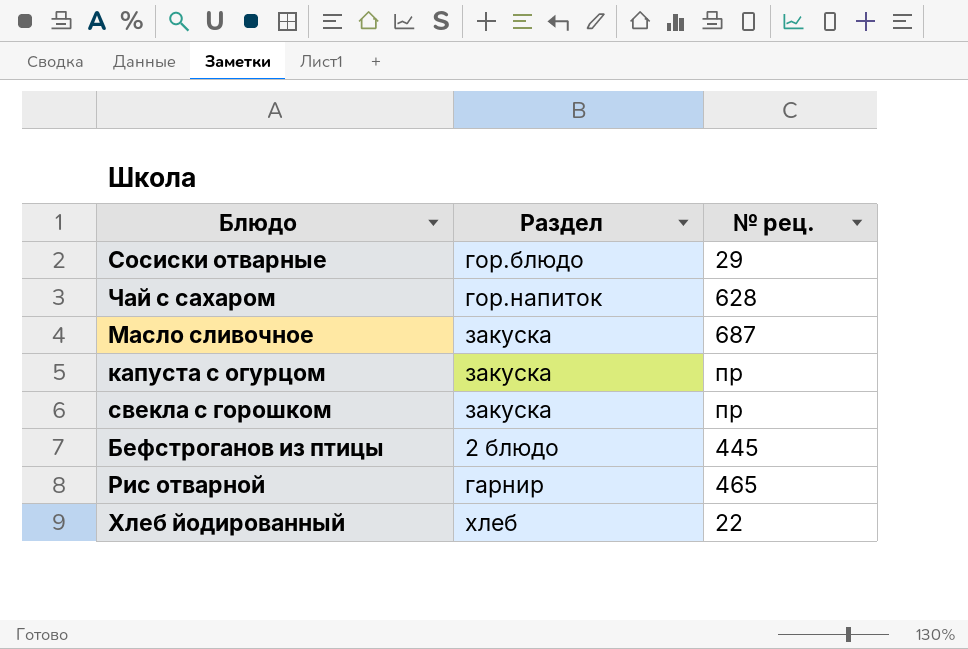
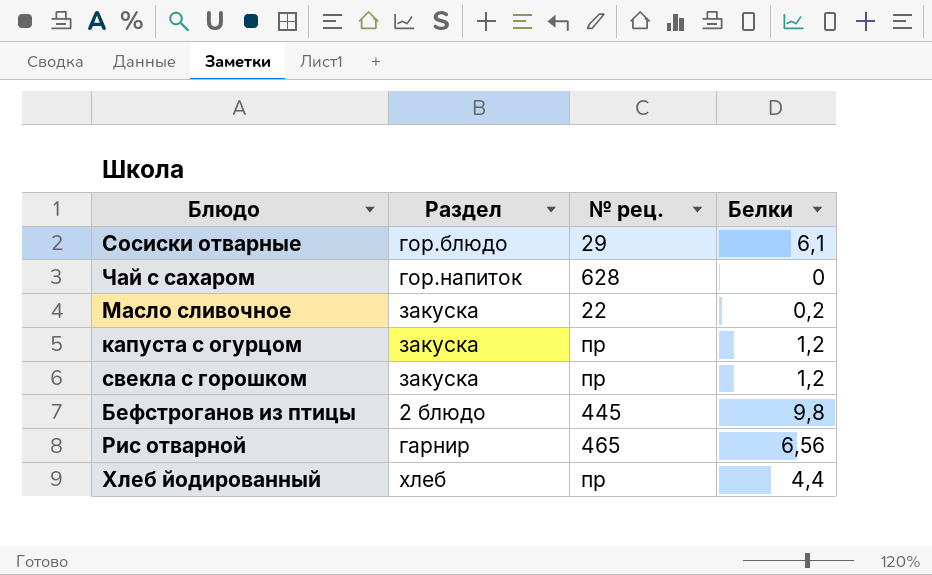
column Белки | position: none -> 4
Масло сливочное | № рец.: 687 -> 22
Хлеб йодированный | № рец.: 22 -> пр

